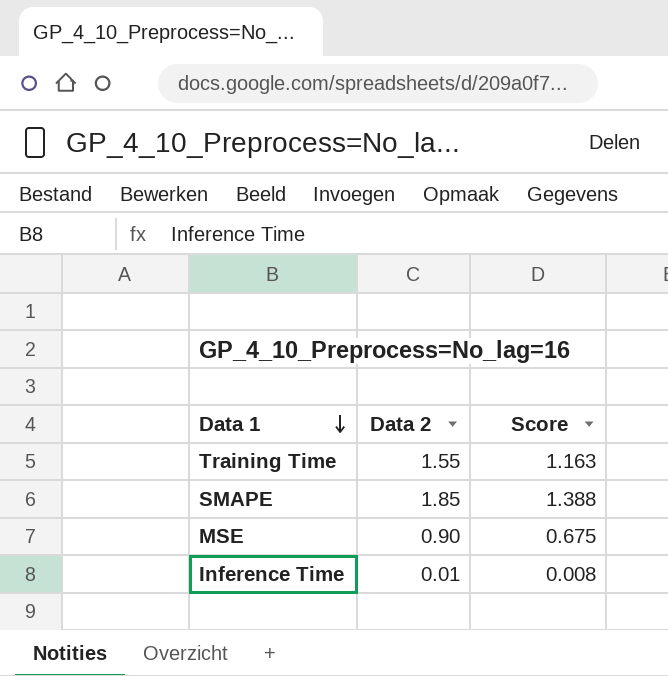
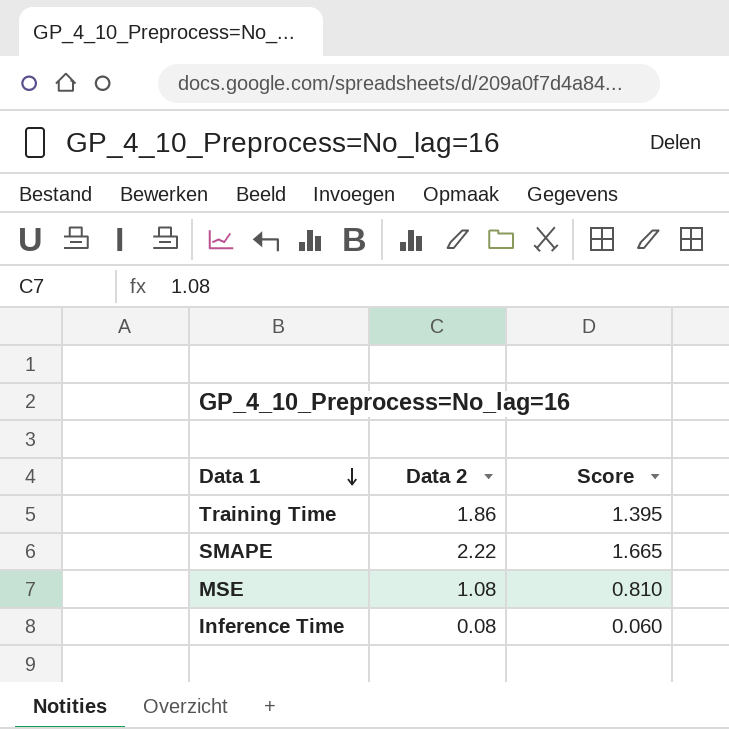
Training Time | Data 2: 1.55 -> 1.86
Training Time | Score: 1.163 -> 1.395
SMAPE | Data 2: 1.85 -> 2.22
SMAPE | Score: 1.388 -> 1.665
MSE | Data 2: 0.90 -> 1.08
MSE | Score: 0.675 -> 0.810
Inference Time | Data 2: 0.01 -> 0.08
Inference Time | Score: 0.008 -> 0.060

